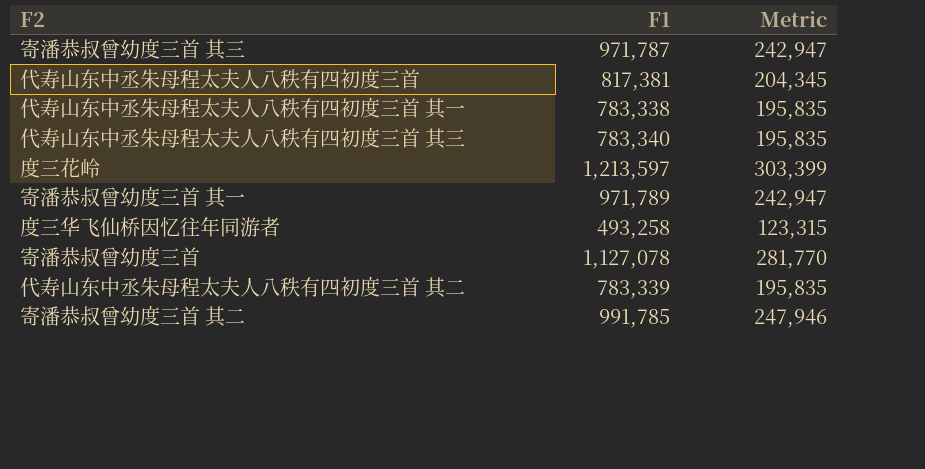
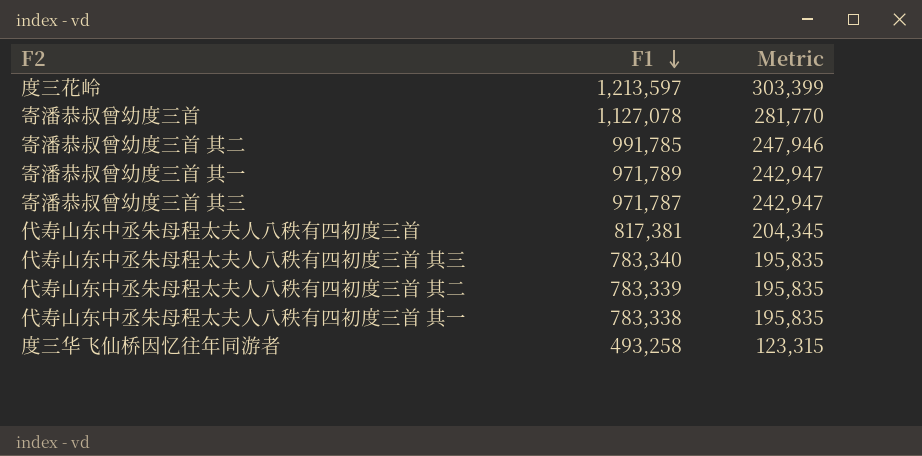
row order: none -> F1 descending

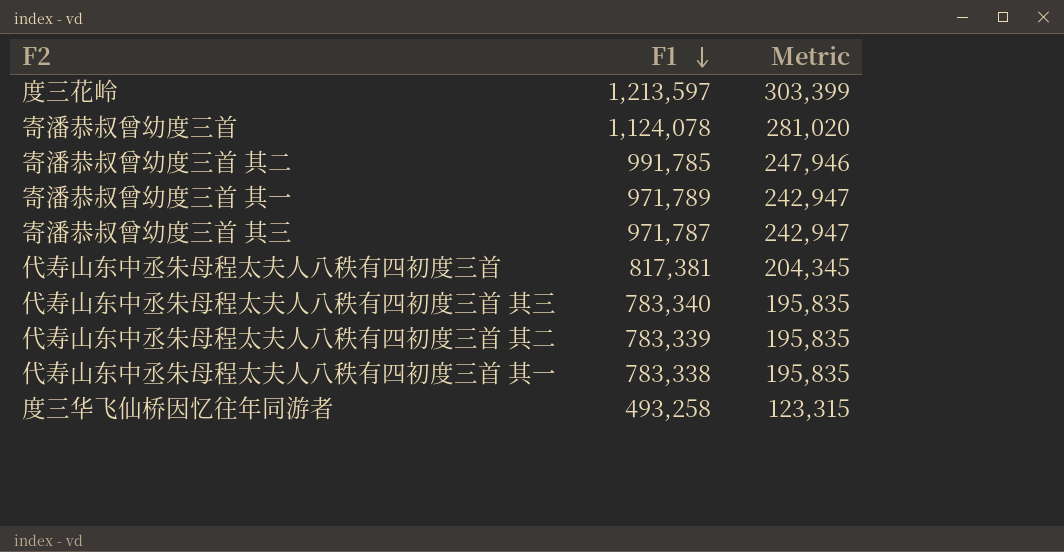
寄潘恭叔曾幼度三首 | F1: 1,127,078 -> 1,124,078
寄潘恭叔曾幼度三首 | Metric: 281,770 -> 281,020

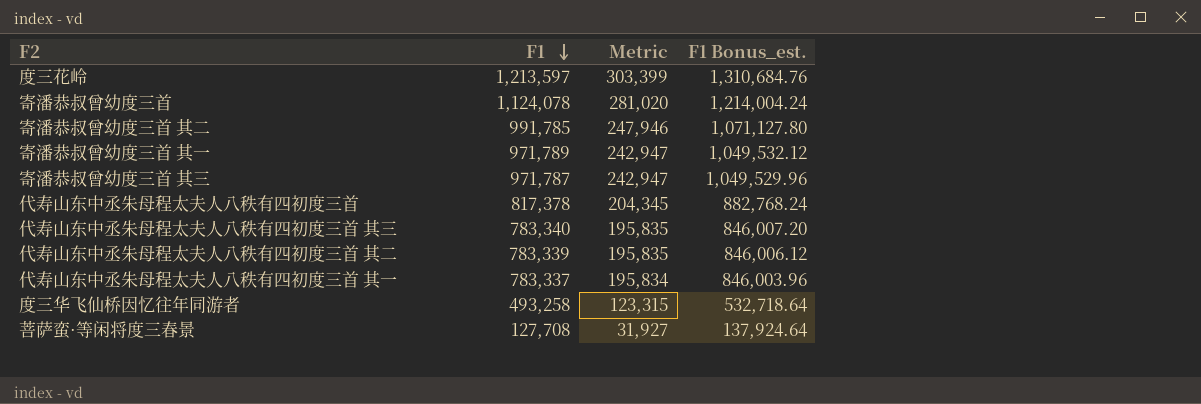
column F1 Bonus_est. | formula: none -> [F1] * 1.08
代寿山东中丞朱母程太夫人八秩有四初度三首 | F1: 817,381 -> 817,378
代寿山东中丞朱母程太夫人八秩有四初度三首 其一 | F1: 783,338 -> 783,337
代寿山东中丞朱母程太夫人八秩有四初度三首 其一 | Metric: 195,835 -> 195,834
row 菩萨蛮·等闲将度三春景: none -> 127,708 | 31,927 | 137,924.64

